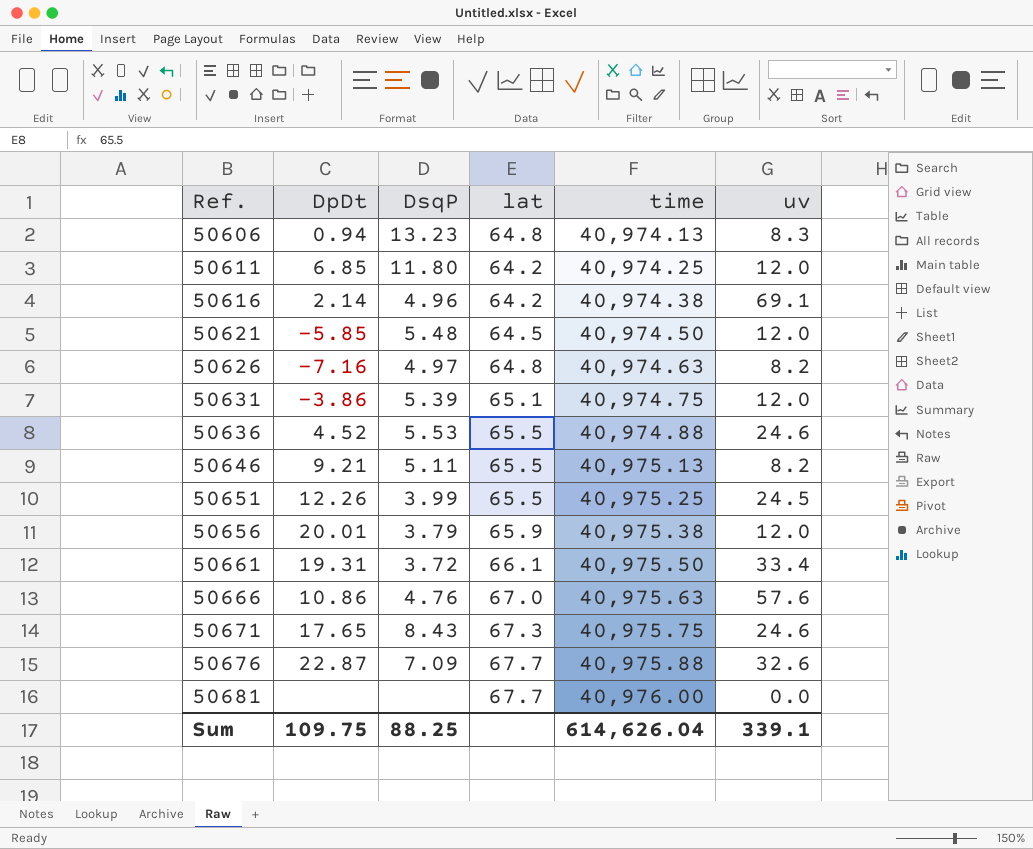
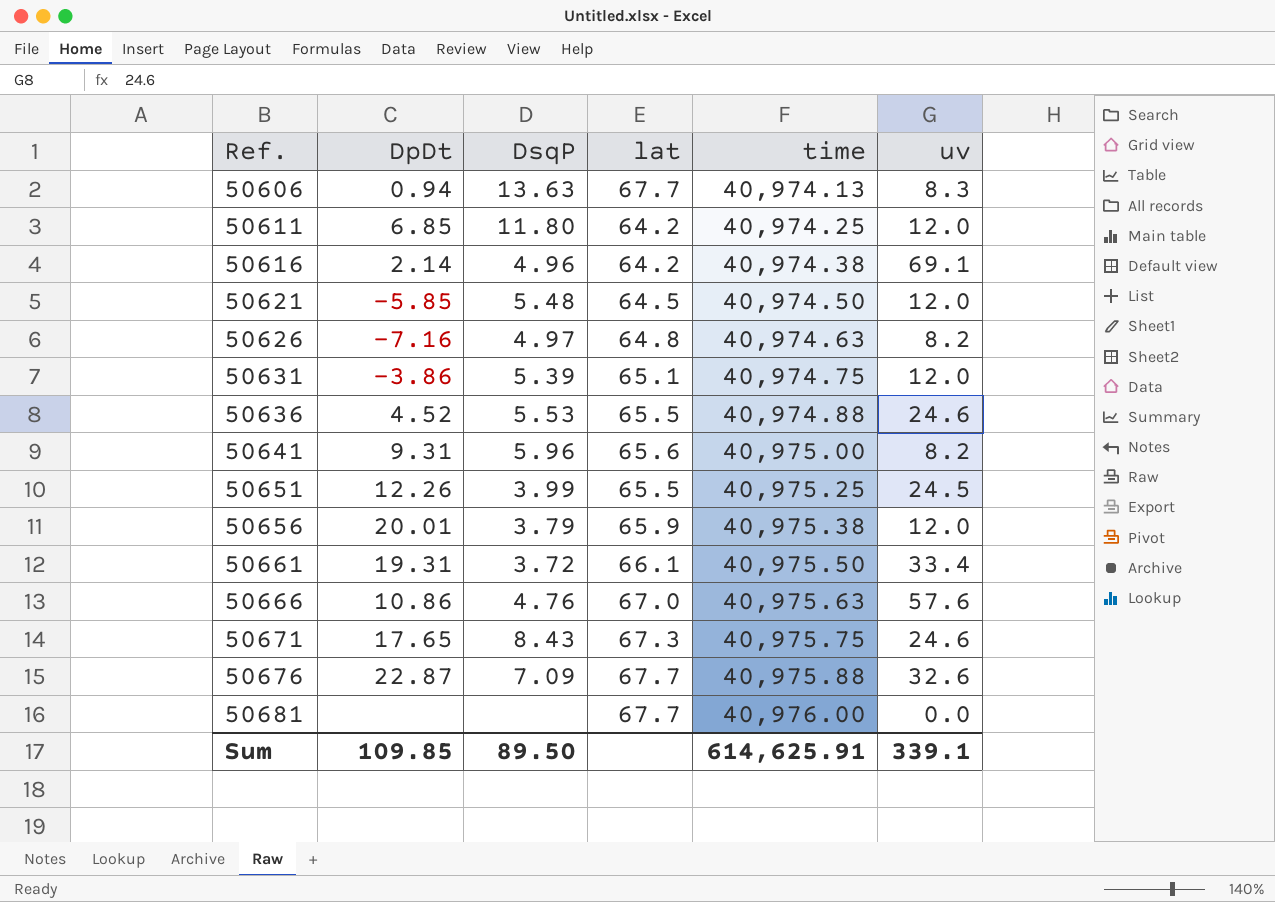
row 50646: 9.21 | 5.11 | 65.5 | 40,975.13 | 8.2 -> none
50606 | DsqP: 13.23 -> 13.63
50606 | lat: 64.8 -> 67.7
row 50641: none -> 9.31 | 5.96 | 65.6 | 40,975.00 | 8.2
Sum | DpDt: 109.75 -> 109.85
Sum | DsqP: 88.25 -> 89.50
Sum | time: 614,626.04 -> 614,625.91

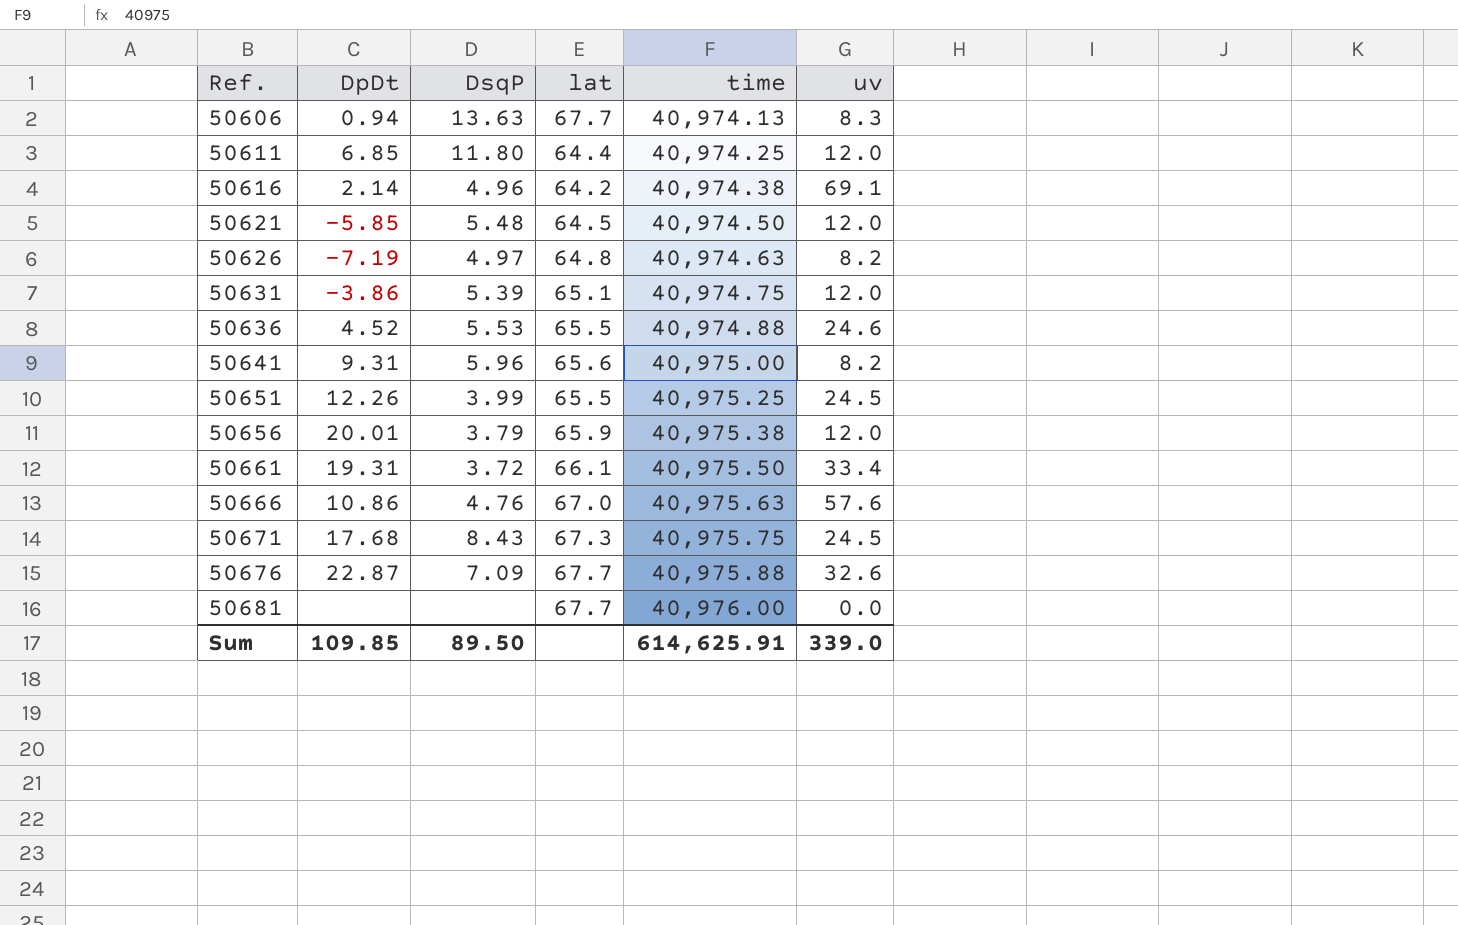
50611 | lat: 64.2 -> 64.4
50626 | DpDt: -7.16 -> -7.19
50671 | DpDt: 17.65 -> 17.68
50671 | uv: 24.6 -> 24.5
Sum | uv: 339.1 -> 339.0

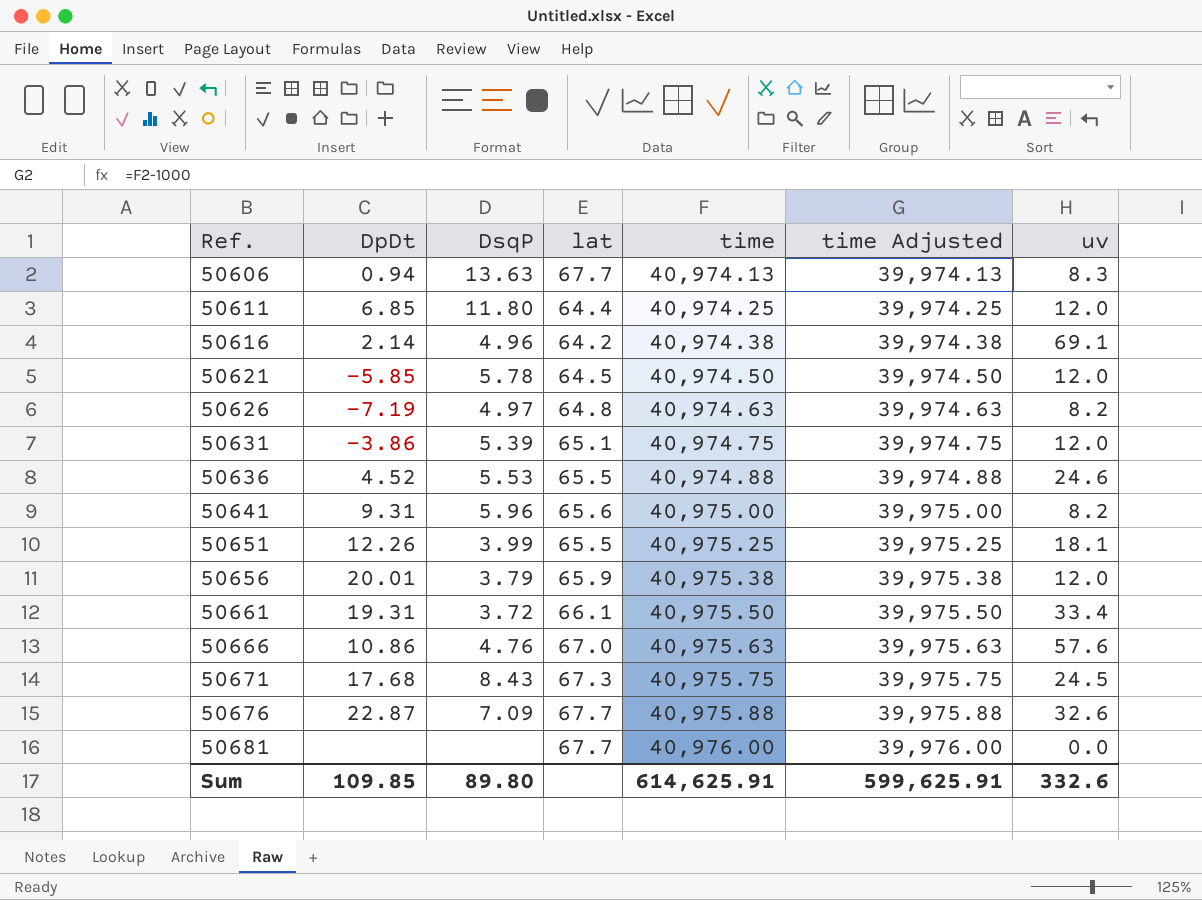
column time Adjusted | formula: none -> [time] - 1000
50621 | DsqP: 5.48 -> 5.78
50651 | uv: 24.5 -> 18.1
Sum | DsqP: 89.50 -> 89.80
Sum | uv: 339.0 -> 332.6

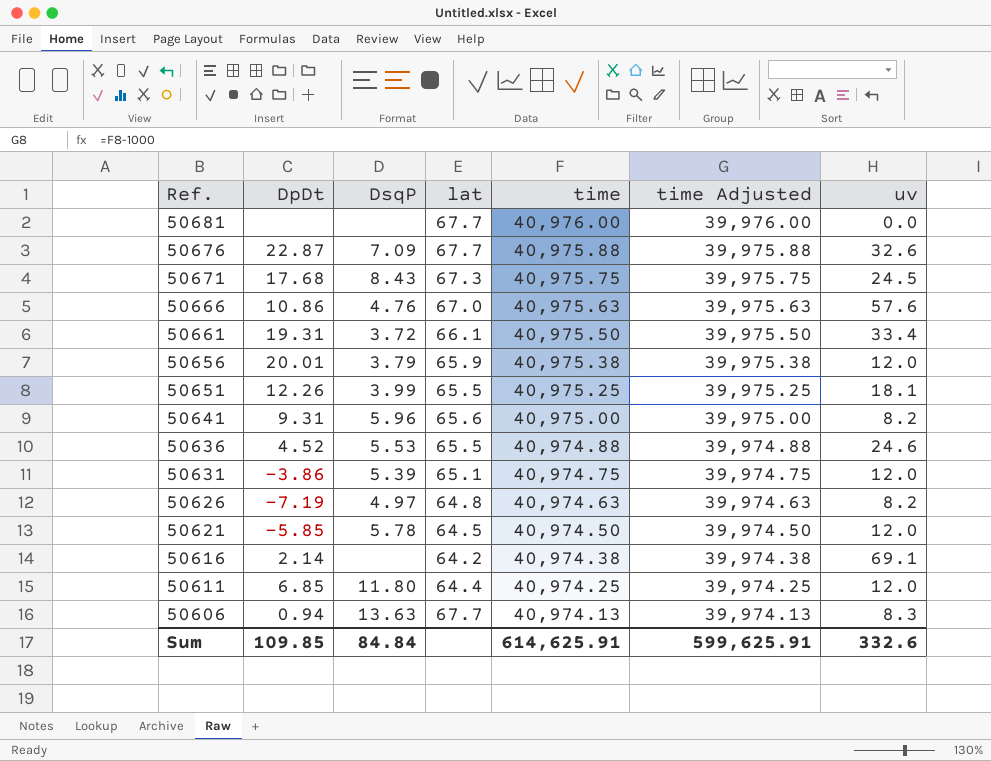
row order: Ref. ascending -> Ref. descending
50616 | DsqP: 4.96 -> none
Sum | DsqP: 89.80 -> 84.84

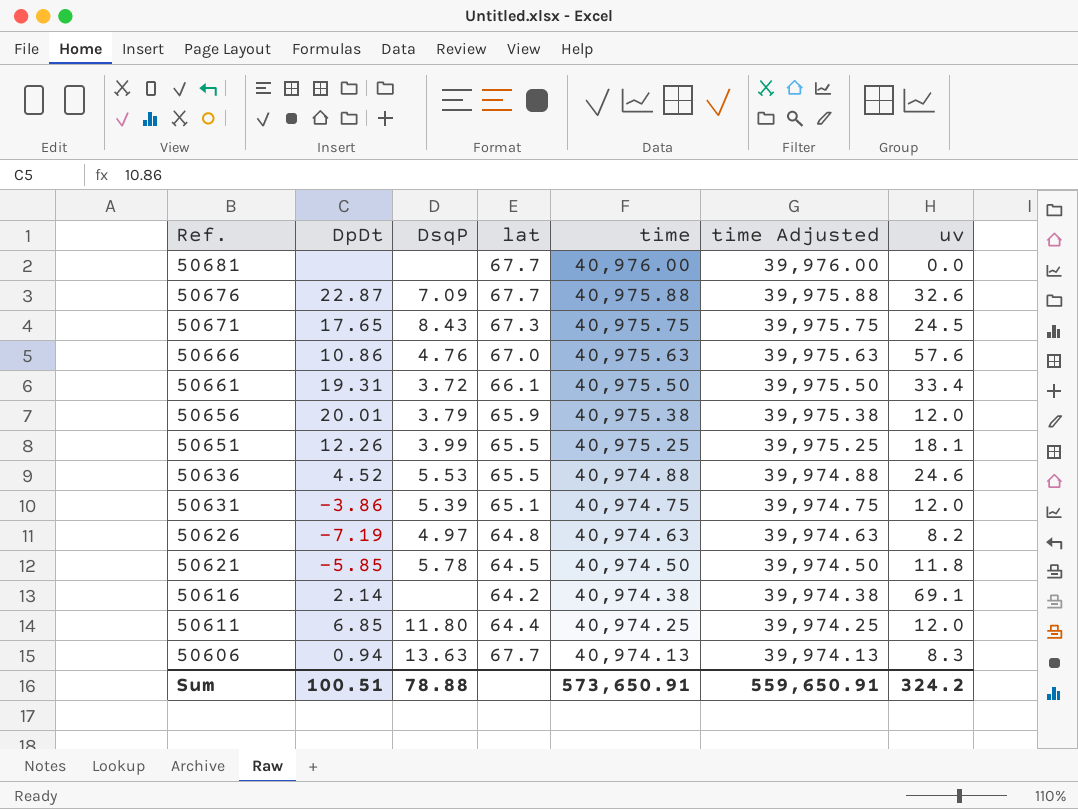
row 50641: 9.31 | 5.96 | 65.6 | 40,975.00 | 39,975.00 | 8.2 -> none
50671 | DpDt: 17.68 -> 17.65
50621 | uv: 12.0 -> 11.8
Sum | DpDt: 109.85 -> 100.51
Sum | DsqP: 84.84 -> 78.88
Sum | time: 614,625.91 -> 573,650.91
Sum | time Adjusted: 599,625.91 -> 559,650.91
Sum | uv: 332.6 -> 324.2

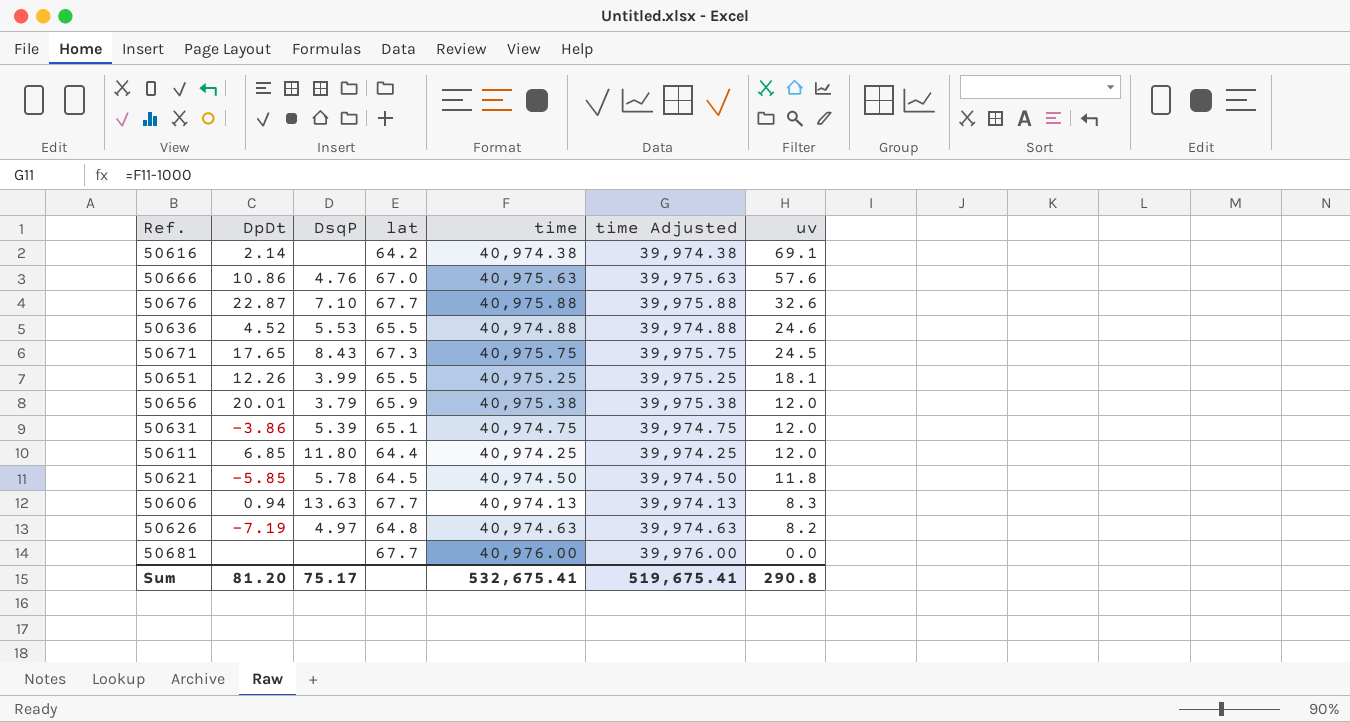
row order: Ref. descending -> uv descending
row 50661: 19.31 | 3.72 | 66.1 | 40,975.50 | 39,975.50 | 33.4 -> none
50676 | DsqP: 7.09 -> 7.10
Sum | DpDt: 100.51 -> 81.20
Sum | DsqP: 78.88 -> 75.17
Sum | time: 573,650.91 -> 532,675.41
Sum | time Adjusted: 559,650.91 -> 519,675.41
Sum | uv: 324.2 -> 290.8

